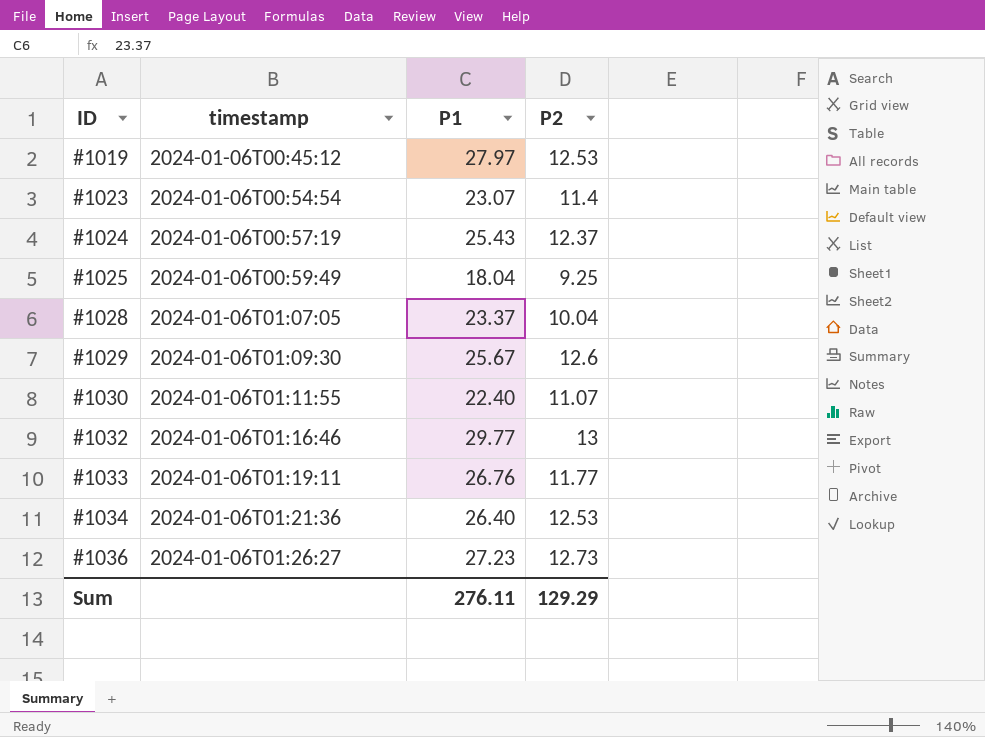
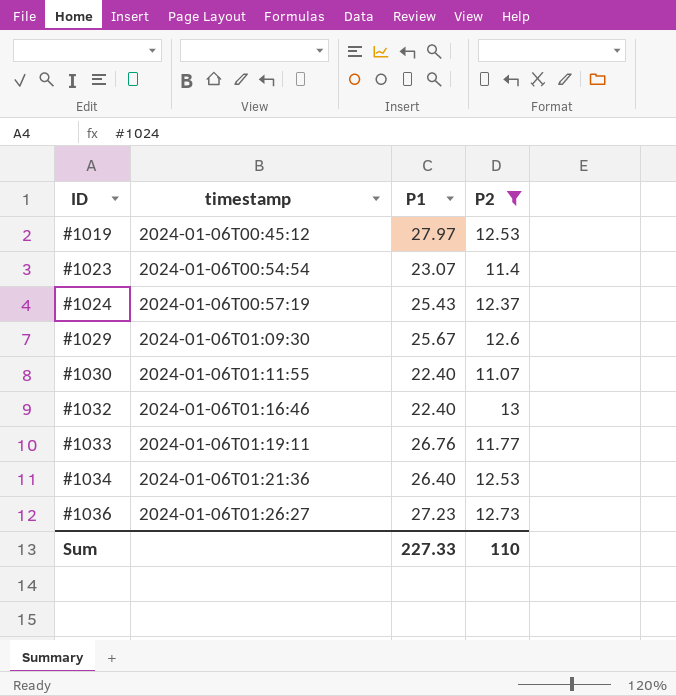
filter: none -> P2 >= 11.07
#1032 | P1: 29.77 -> 22.40
Sum | P1: 276.11 -> 227.33
Sum | P2: 129.29 -> 110

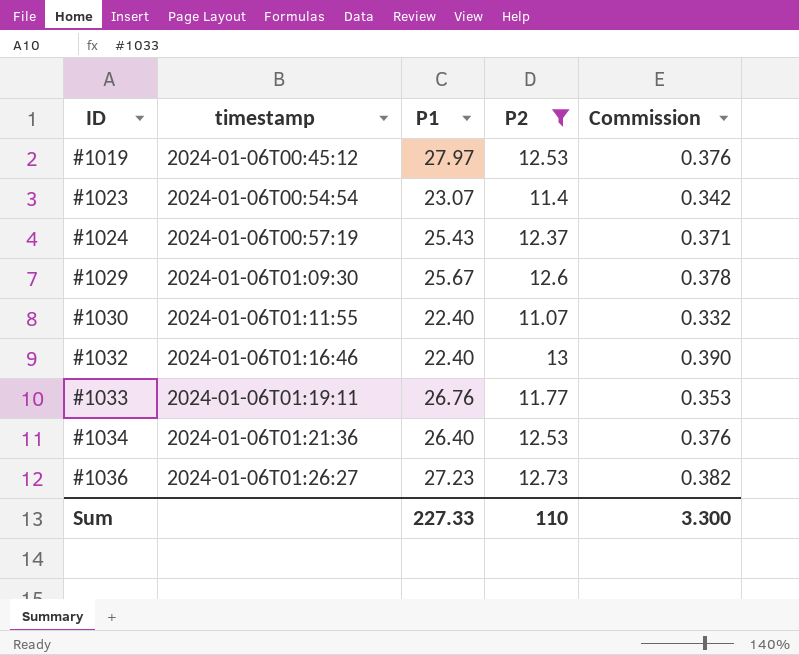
column Commission | formula: none -> [P2] * 0.03

